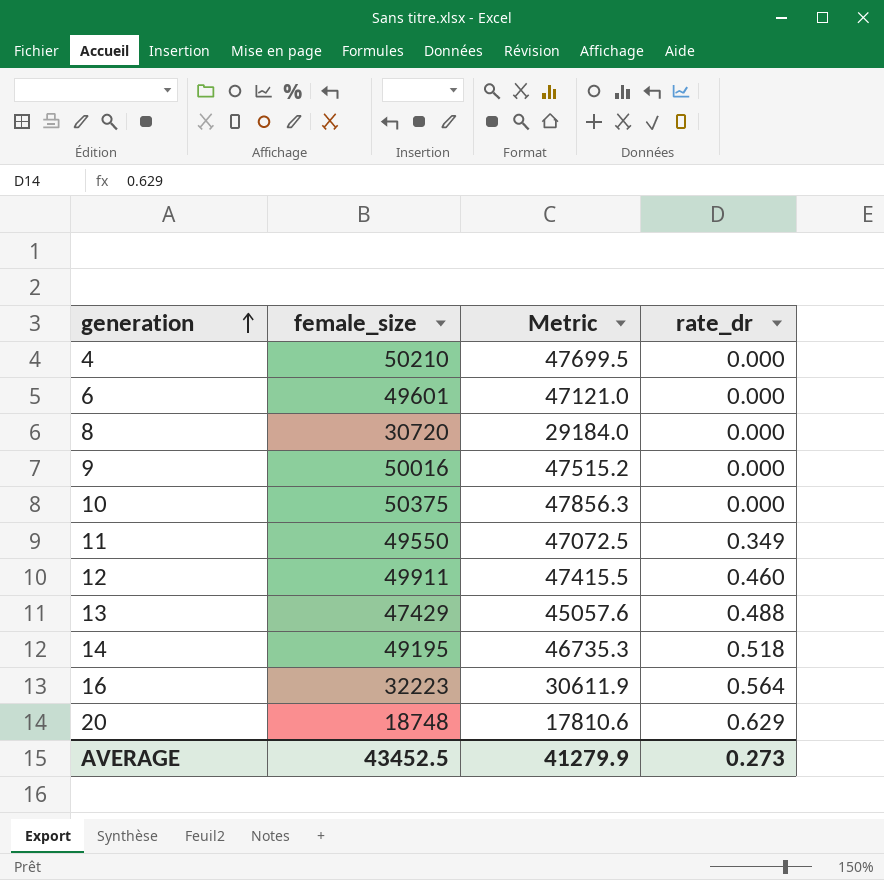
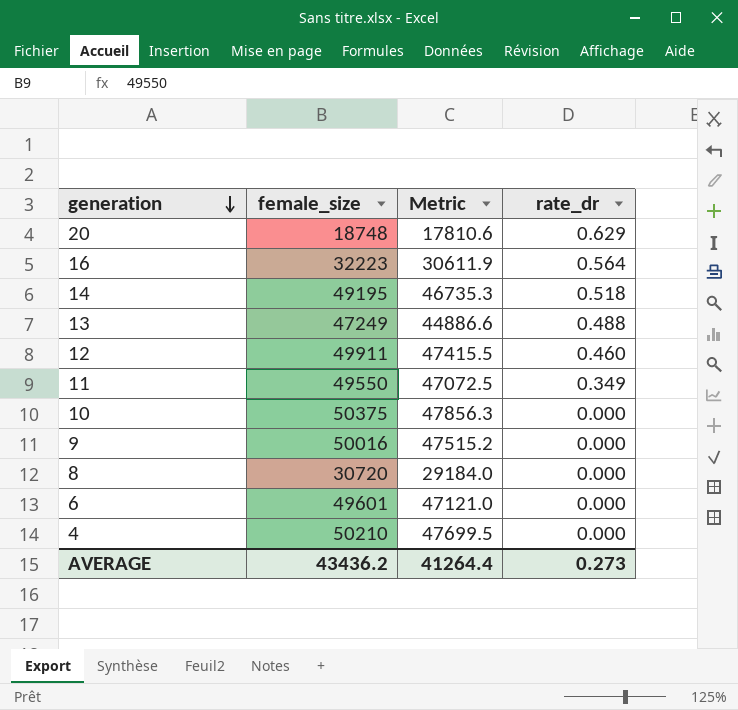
row order: generation ascending -> generation descending
13 | female_size: 47429 -> 47249
13 | Metric: 45057.6 -> 44886.6
AVERAGE | female_size: 43452.5 -> 43436.2
AVERAGE | Metric: 41279.9 -> 41264.4

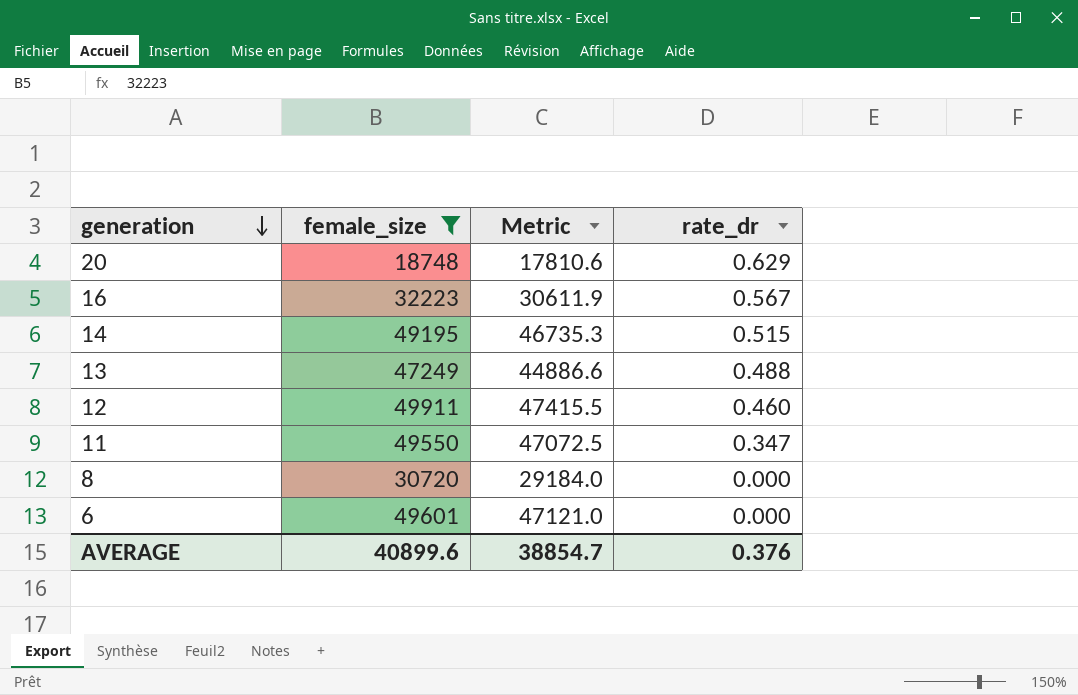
filter: none -> female_size <= 49911
16 | rate_dr: 0.564 -> 0.567
14 | rate_dr: 0.518 -> 0.515
11 | rate_dr: 0.349 -> 0.347
AVERAGE | female_size: 43436.2 -> 40899.6
AVERAGE | Metric: 41264.4 -> 38854.7
AVERAGE | rate_dr: 0.273 -> 0.376

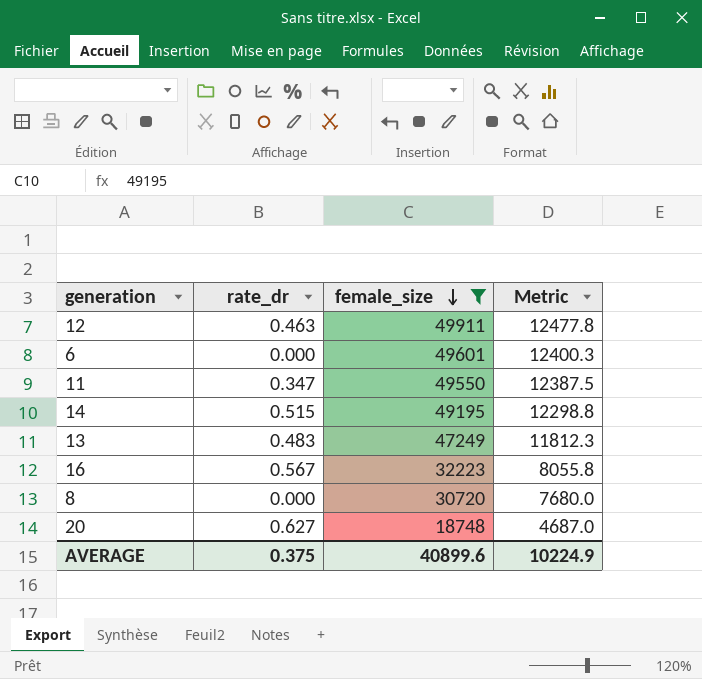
row order: generation descending -> female_size descending
column rate_dr | position: 4 -> 2
column Metric | formula: [female_size] * 0.95 -> [female_size] * 0.25
12 | rate_dr: 0.460 -> 0.463
13 | rate_dr: 0.488 -> 0.483
20 | rate_dr: 0.629 -> 0.627
AVERAGE | rate_dr: 0.376 -> 0.375
AVERAGE | Metric: 38854.7 -> 10224.9

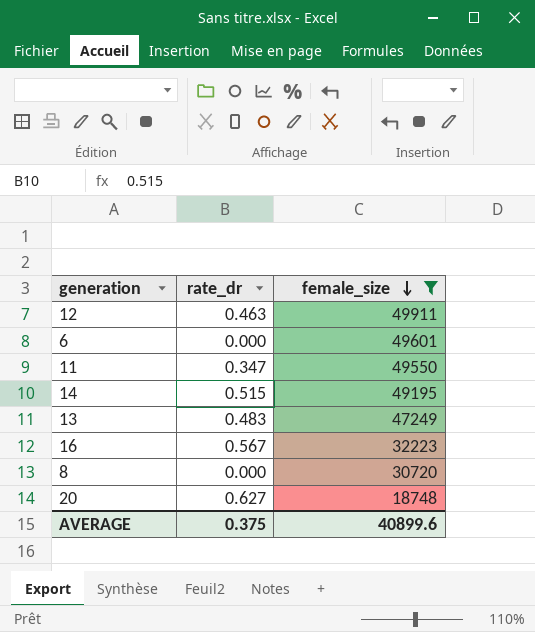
column Metric | formula: [female_size] * 0.25 -> none

